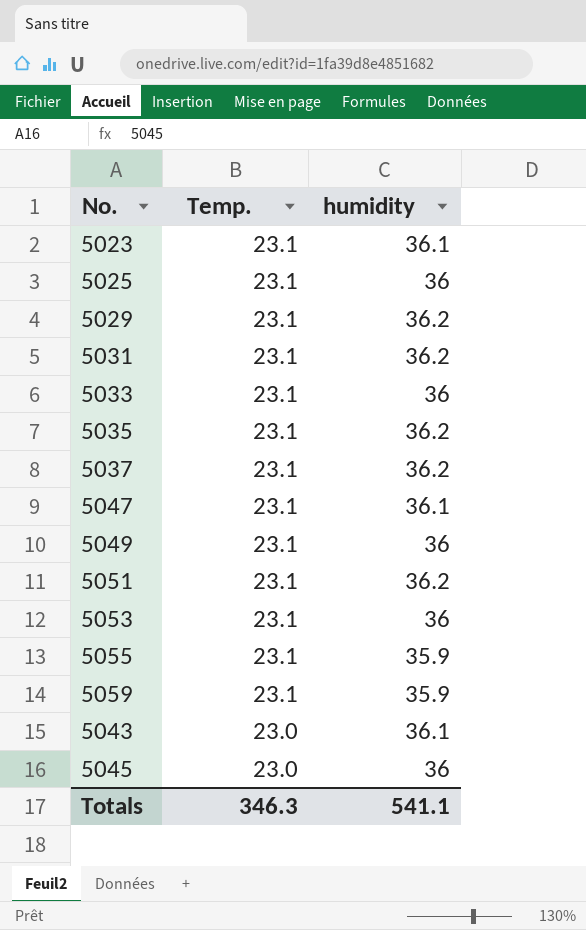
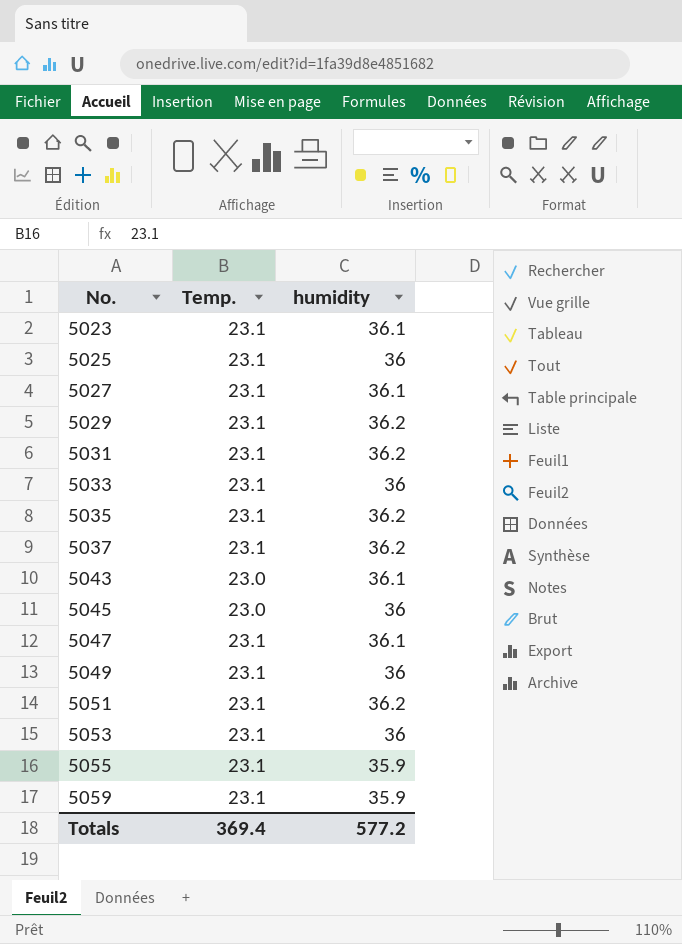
row order: Temp. descending -> No. ascending
row 5027: none -> 23.1 | 36.1
Totals | Temp.: 346.3 -> 369.4
Totals | humidity: 541.1 -> 577.2

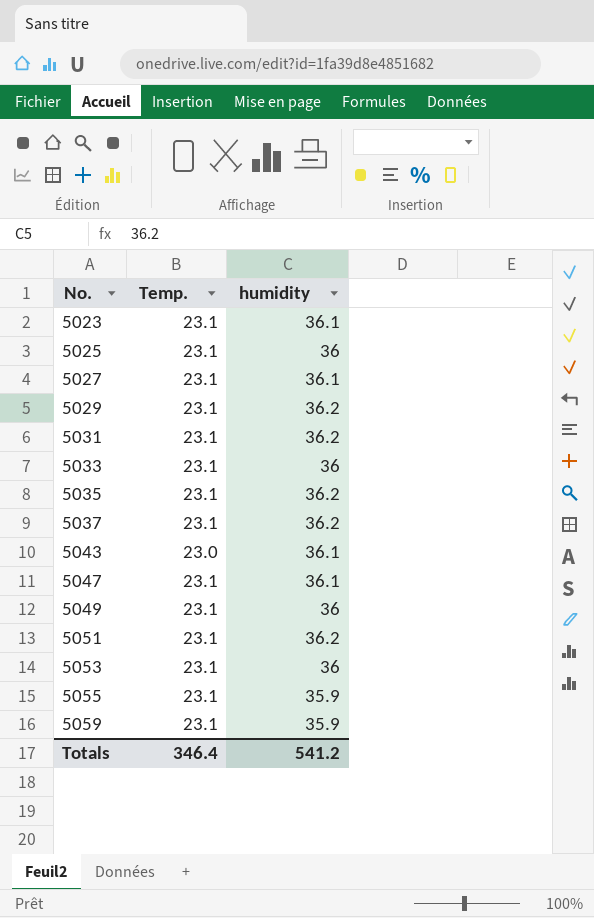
row 5045: 23.0 | 36 -> none
Totals | Temp.: 369.4 -> 346.4
Totals | humidity: 577.2 -> 541.2

